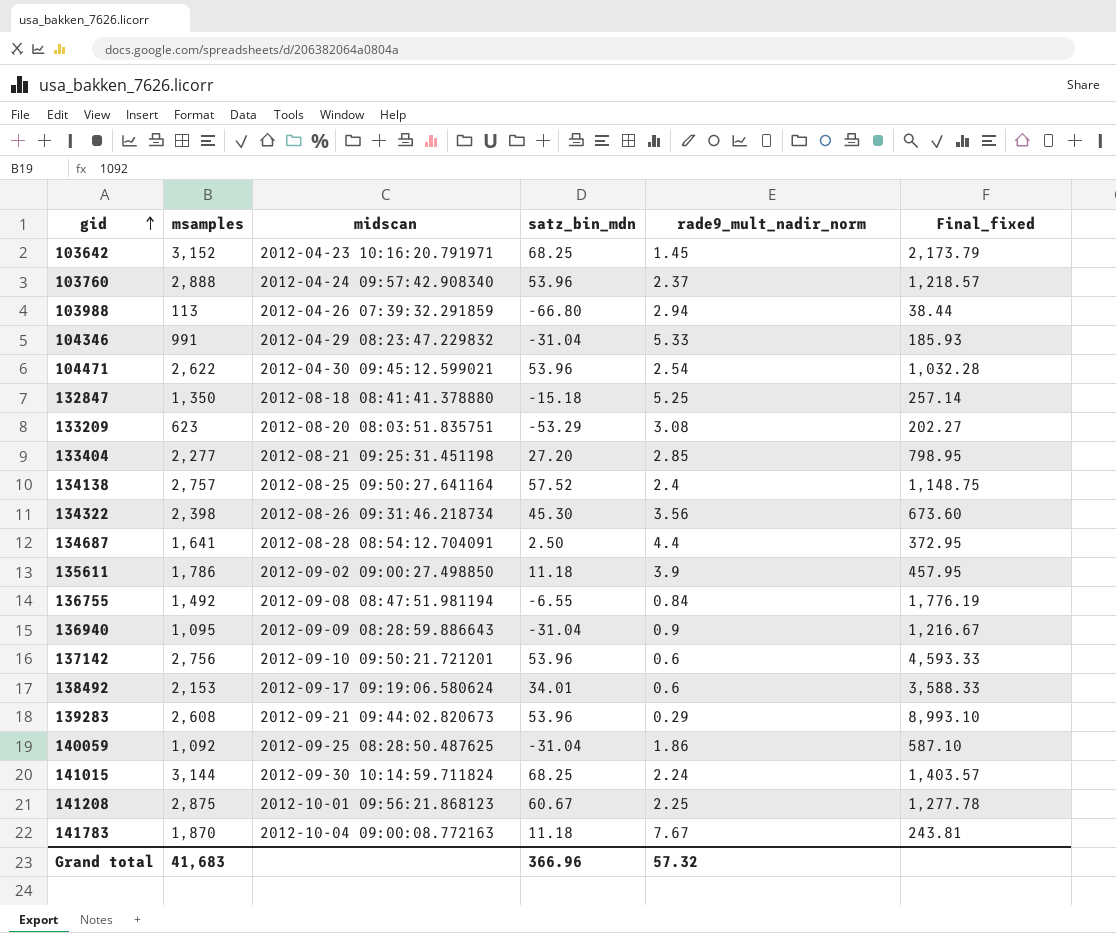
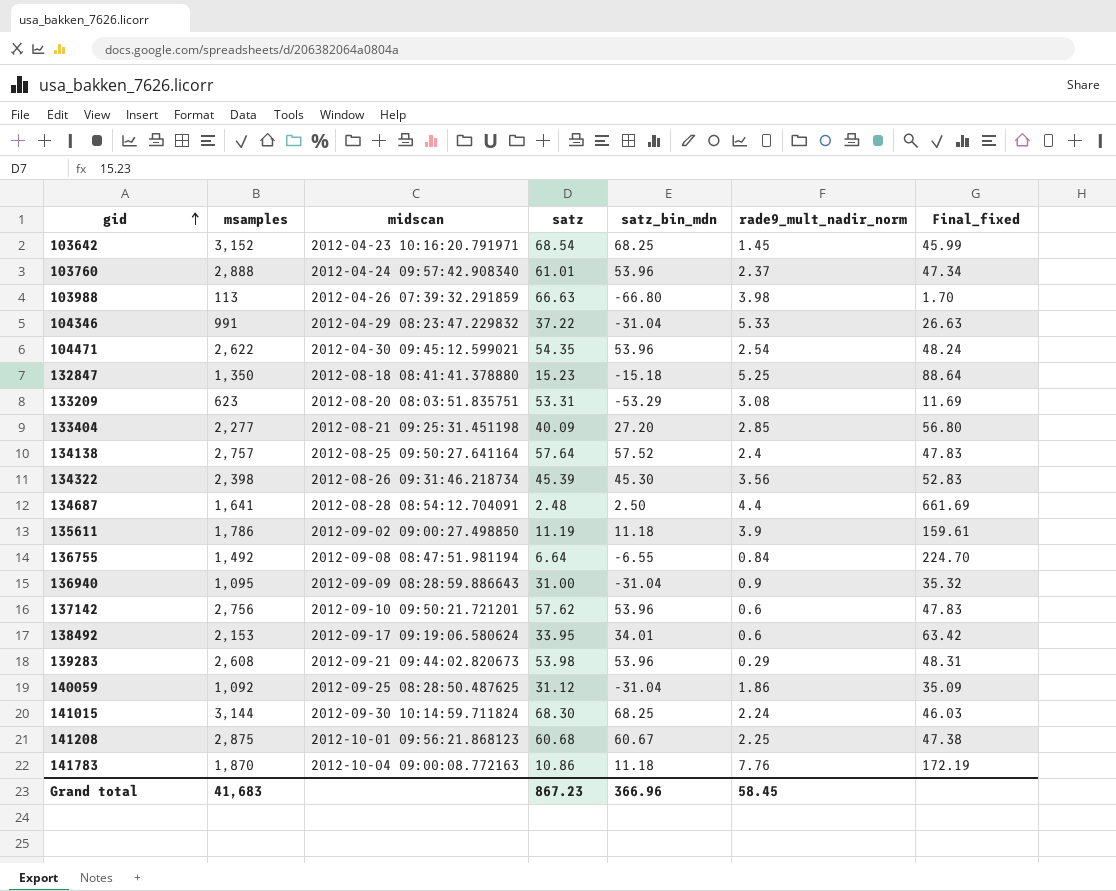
column satz | position: none -> 4
column Final_fixed | formula: [msamples] / [rade9_mult_nadir_norm] -> [msamples] / [satz]
103988 | rade9_mult_nadir_norm: 2.94 -> 3.98
141783 | rade9_mult_nadir_norm: 7.67 -> 7.76
Grand total | rade9_mult_nadir_norm: 57.32 -> 58.45

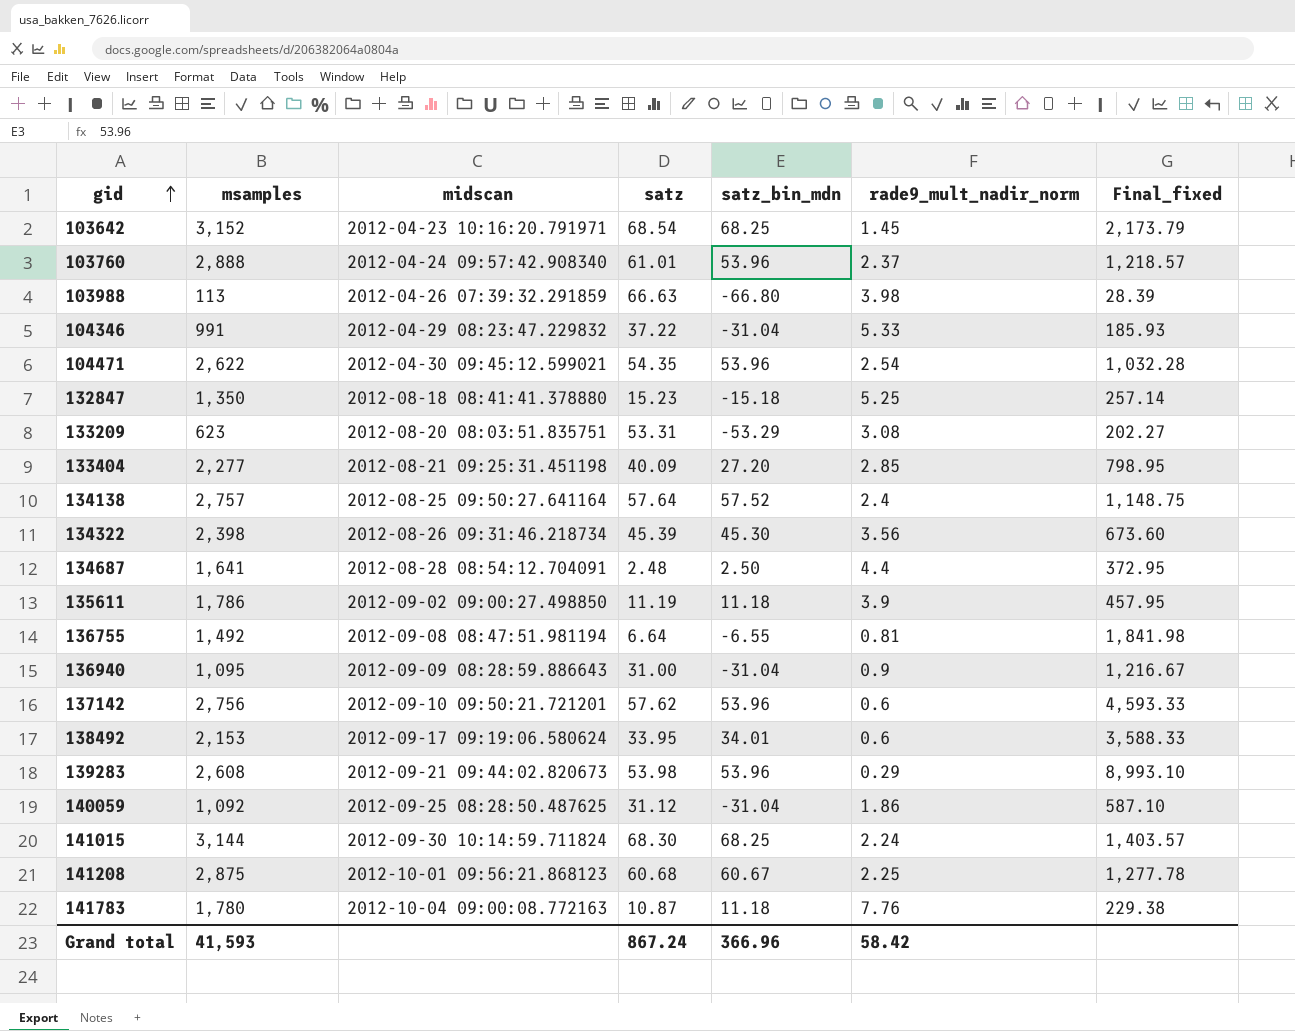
column Final_fixed | formula: [msamples] / [satz] -> [msamples] / [rade9_mult_nadir_norm]
136755 | rade9_mult_nadir_norm: 0.84 -> 0.81
141783 | msamples: 1,870 -> 1,780
141783 | satz: 10.86 -> 10.87
Grand total | msamples: 41,683 -> 41,593
Grand total | satz: 867.23 -> 867.24
Grand total | rade9_mult_nadir_norm: 58.45 -> 58.42

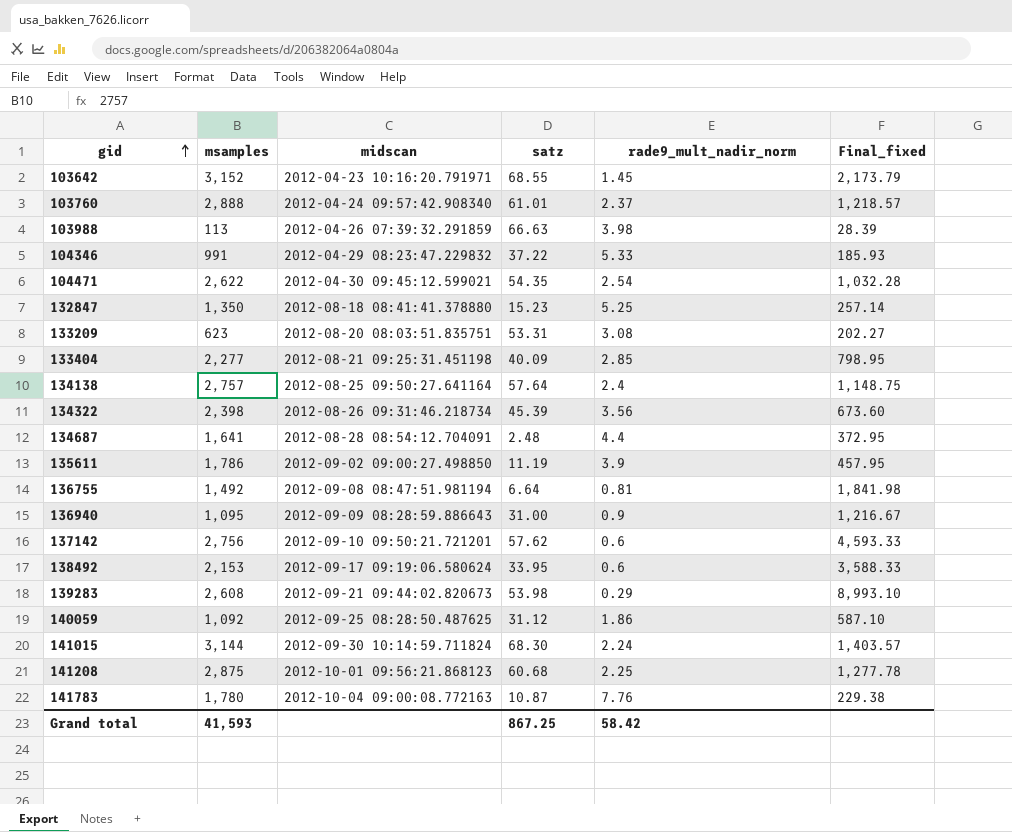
column satz_bin_mdn | position: 5 -> none
103642 | satz: 68.54 -> 68.55
Grand total | satz: 867.24 -> 867.25

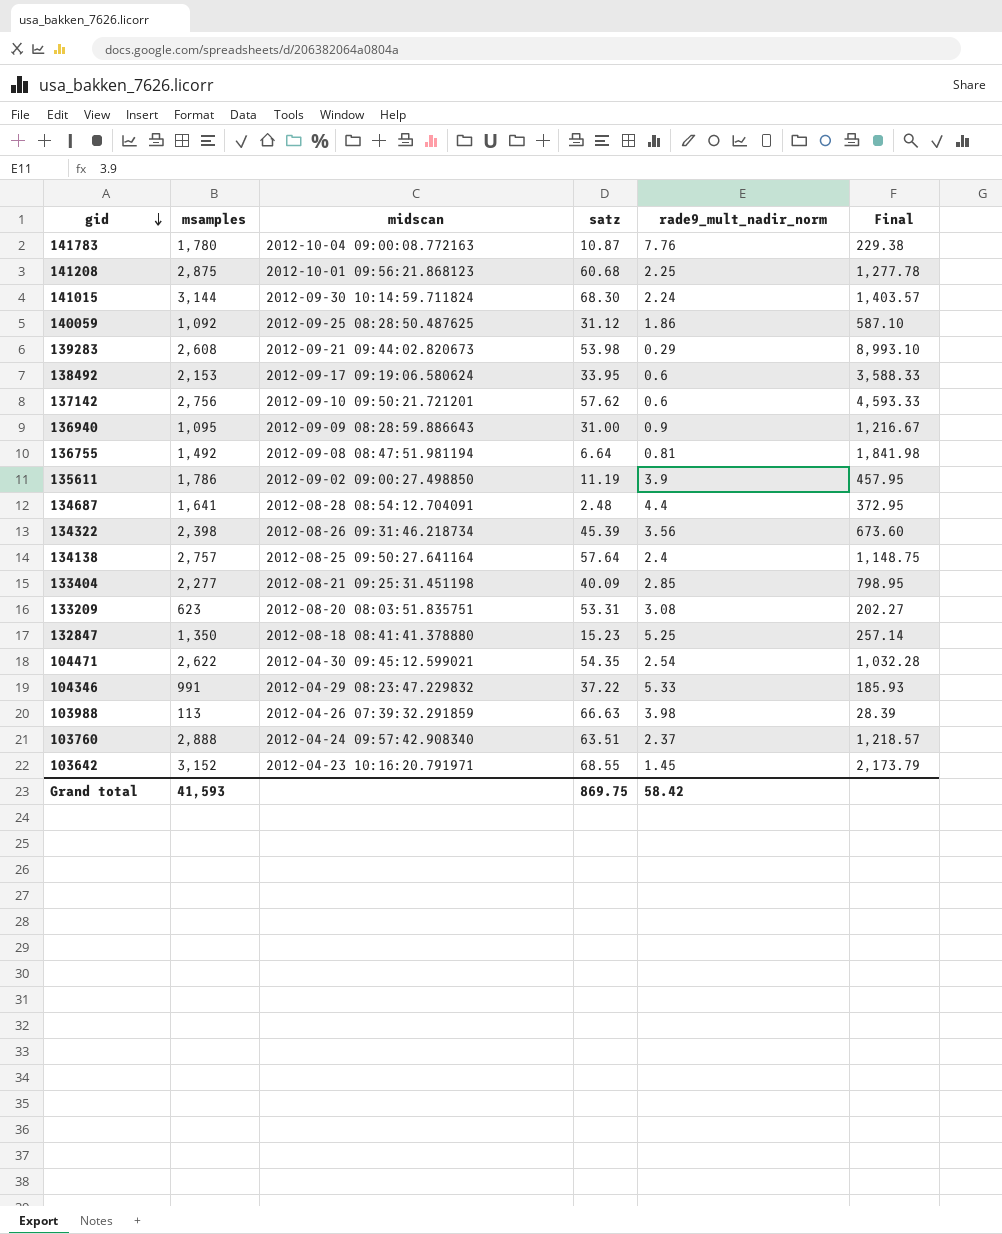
row order: gid ascending -> gid descending
column name: Final_fixed -> Final
103760 | satz: 61.01 -> 63.51
Grand total | satz: 867.25 -> 869.75

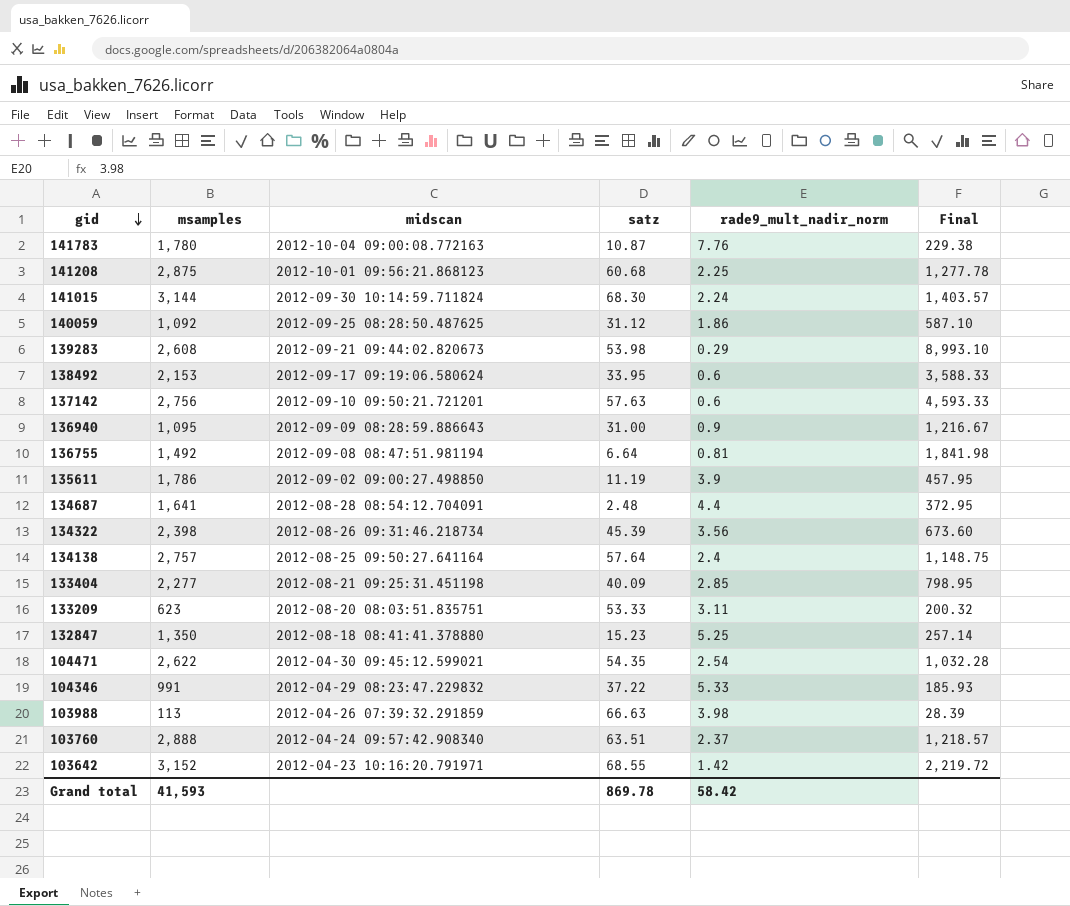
137142 | satz: 57.62 -> 57.63
133209 | satz: 53.31 -> 53.33
133209 | rade9_mult_nadir_norm: 3.08 -> 3.11
133209 | Final: 202.27 -> 200.32
103642 | rade9_mult_nadir_norm: 1.45 -> 1.42
103642 | Final: 2,173.79 -> 2,219.72
Grand total | satz: 869.75 -> 869.78

